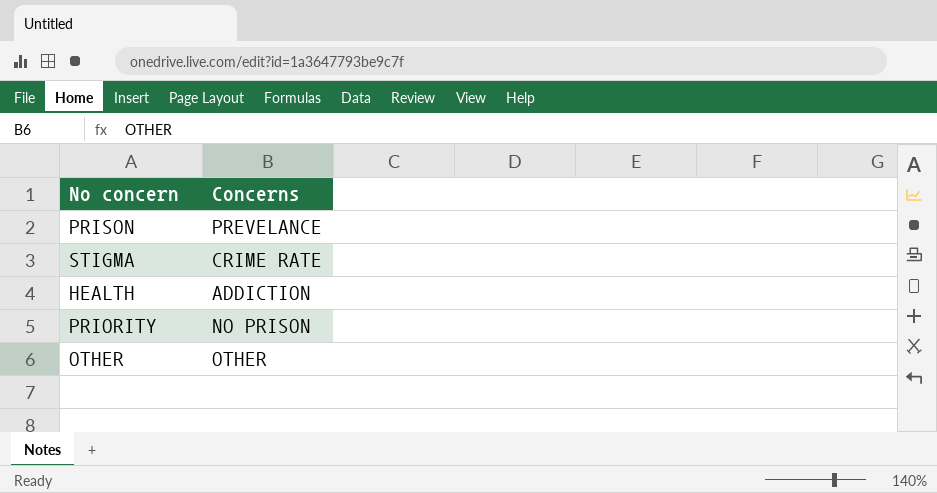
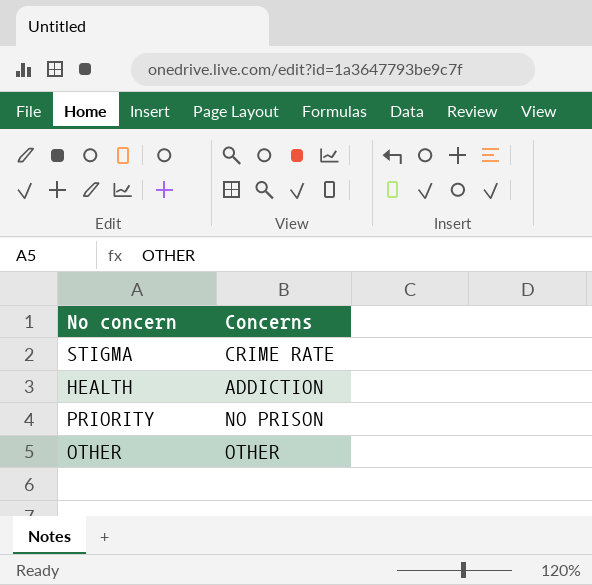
row PRISON: PREVELANCE -> none

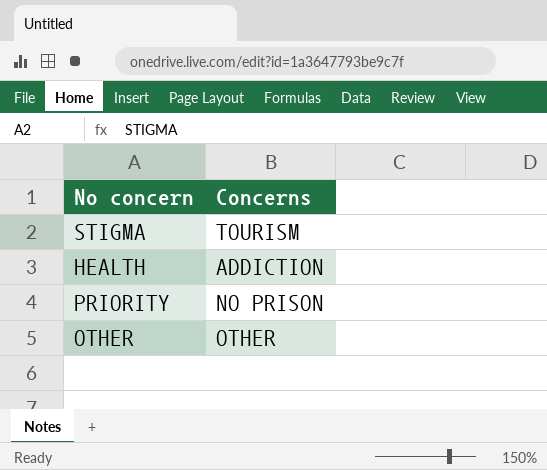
STIGMA | Concerns: CRIME RATE -> TOURISM

